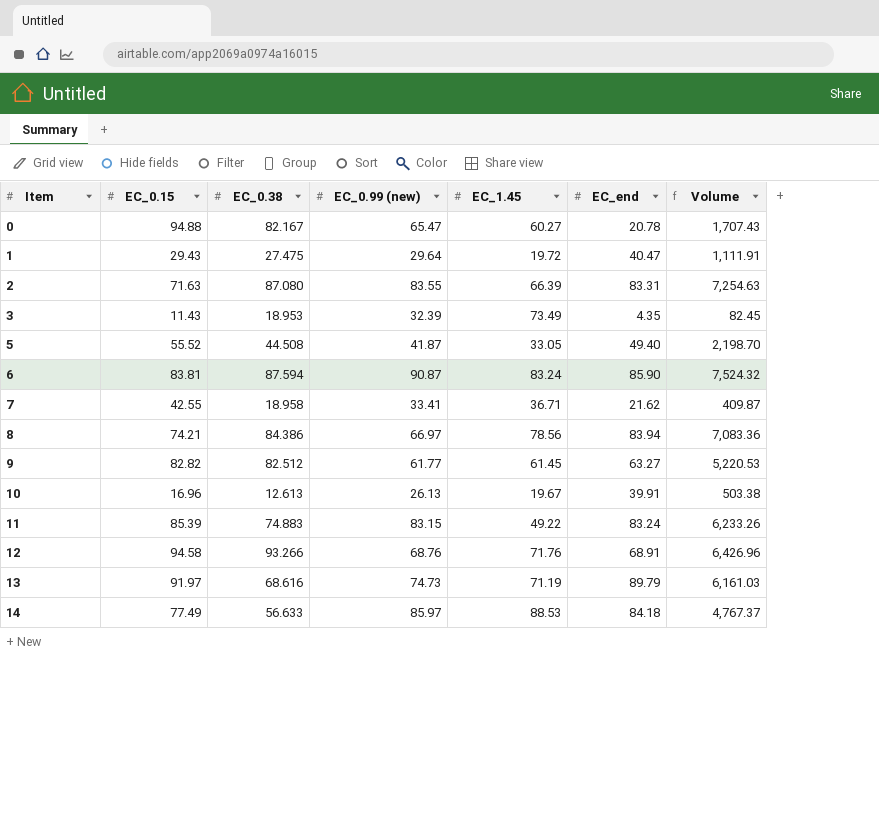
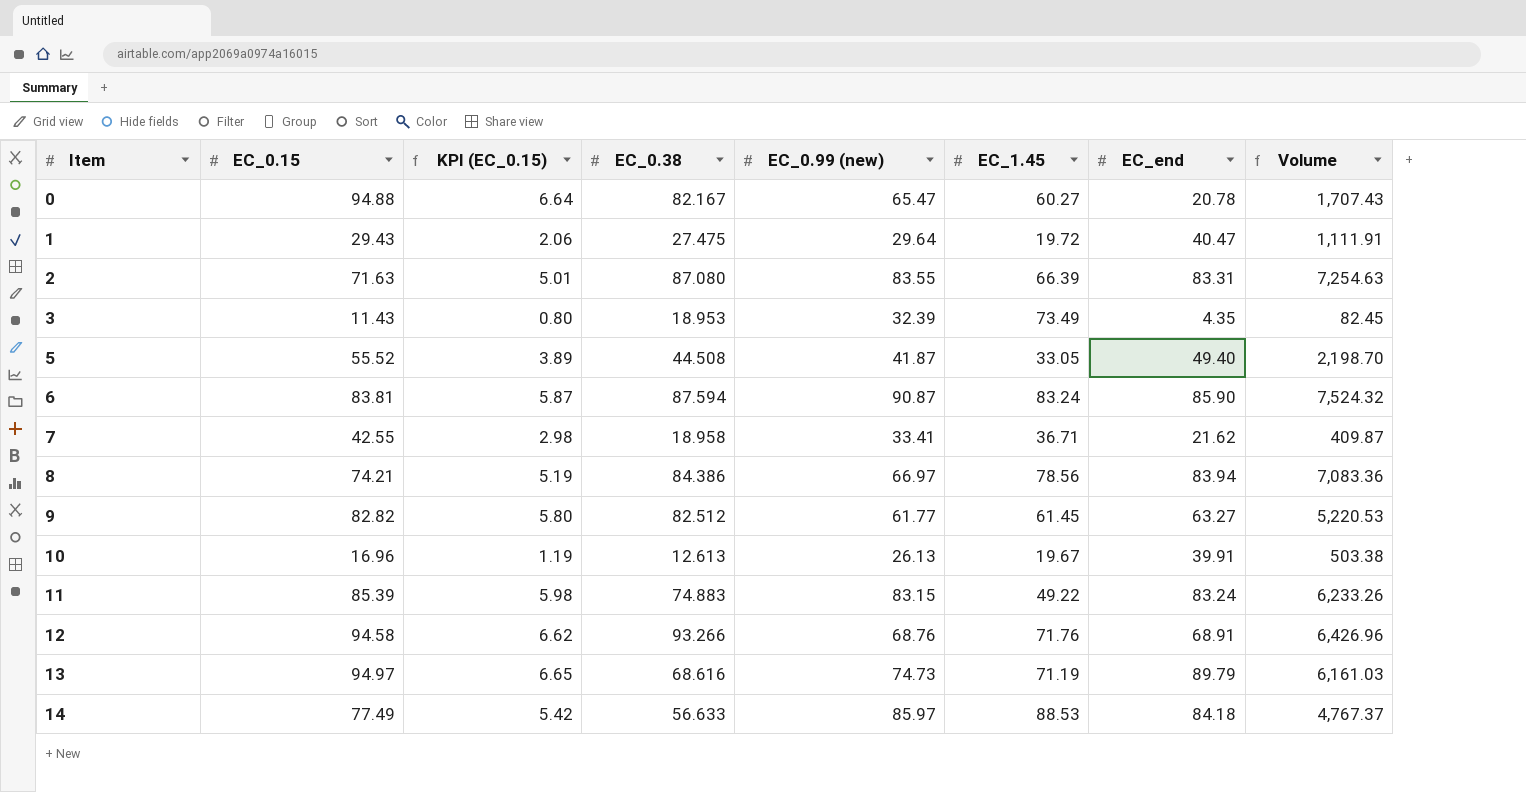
column KPI (EC_0.15) | formula: none -> [EC_0.15] * 0.07
13 | EC_0.15: 91.97 -> 94.97

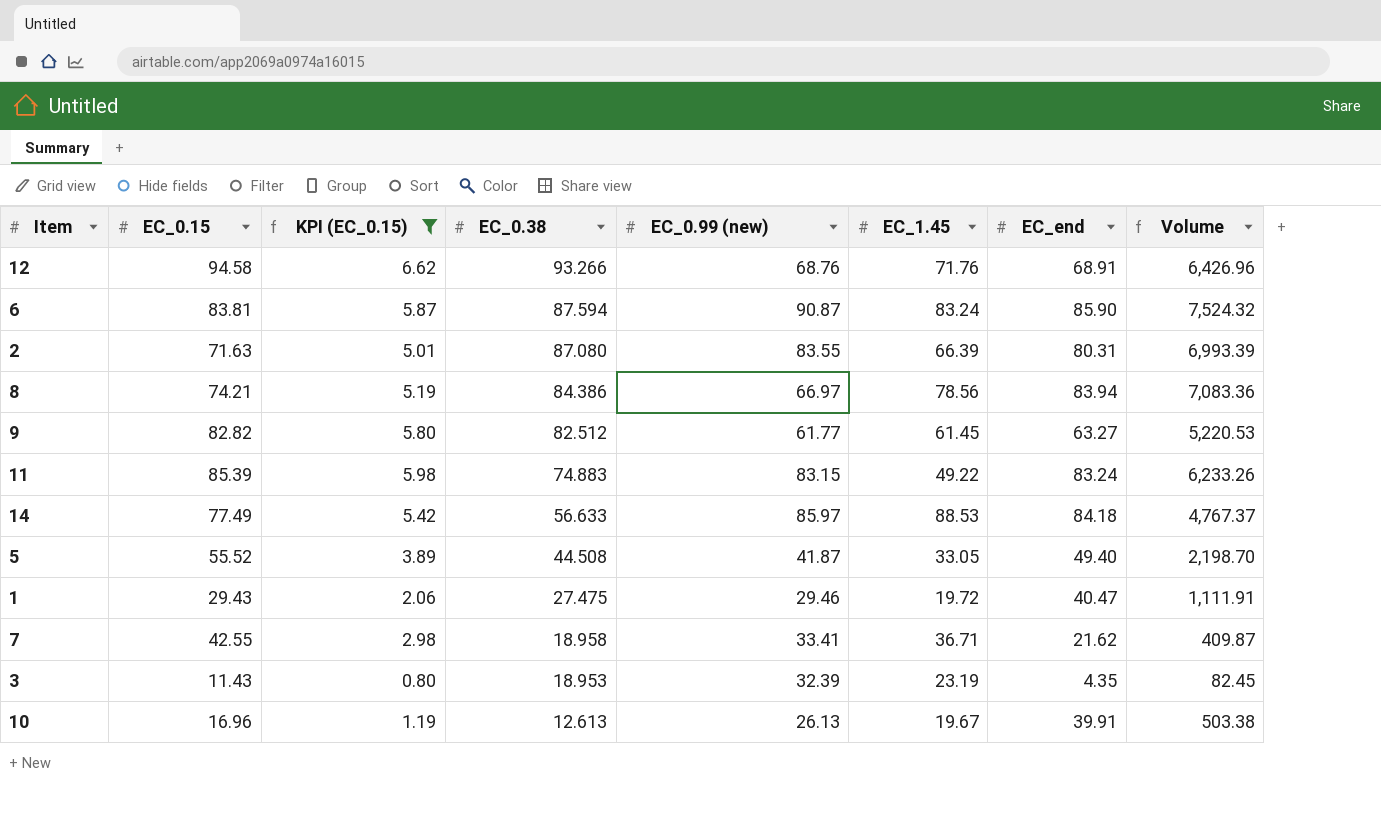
filter: none -> KPI (EC_0.15) <= 6.62
row order: Item ascending -> EC_0.38 descending
2 | EC_end: 83.31 -> 80.31
2 | Volume: 7,254.63 -> 6,993.39
1 | EC_0.99 (new): 29.64 -> 29.46
3 | EC_1.45: 73.49 -> 23.19

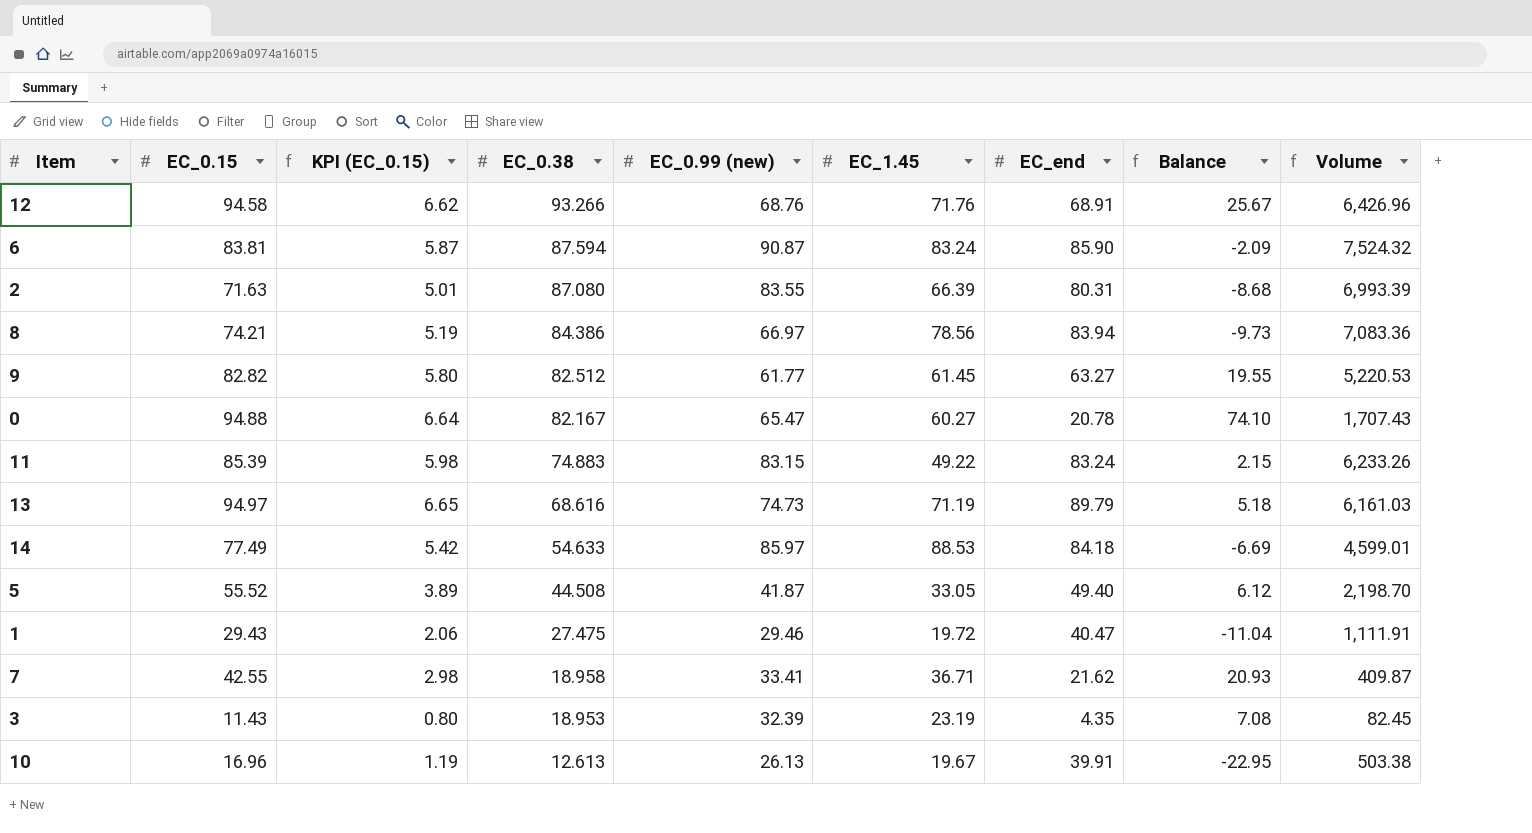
filter: KPI (EC_0.15) <= 6.62 -> none
column Balance | formula: none -> [EC_0.15] - [EC_end]
14 | EC_0.38: 56.633 -> 54.633
14 | Volume: 4,767.37 -> 4,599.01

